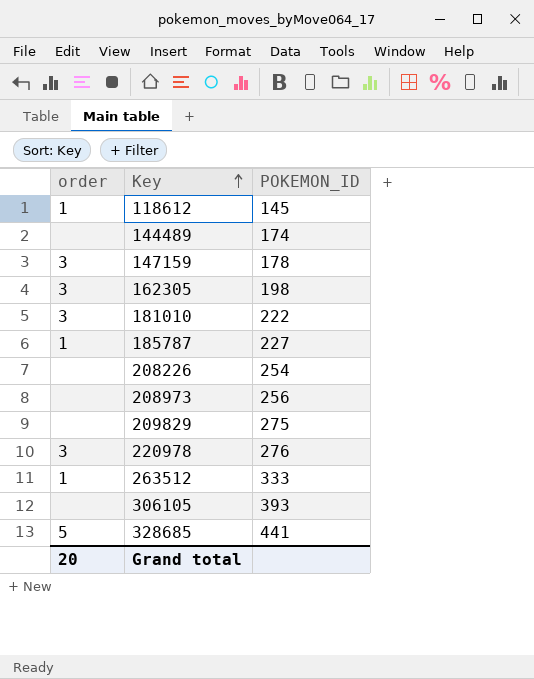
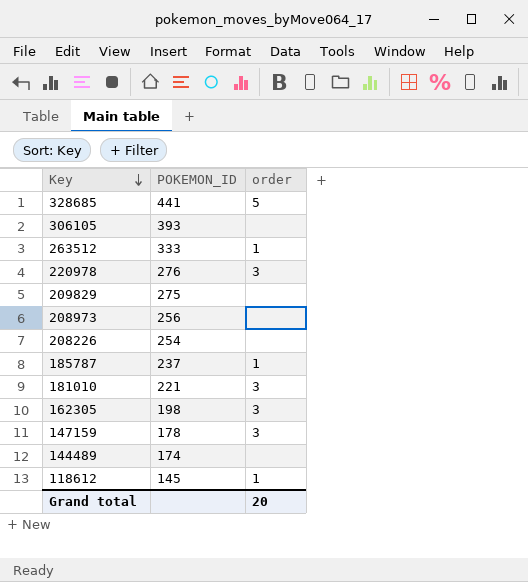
row order: Key ascending -> Key descending
column order | position: 1 -> 3
185787 | POKEMON_ID: 227 -> 237
181010 | POKEMON_ID: 222 -> 221

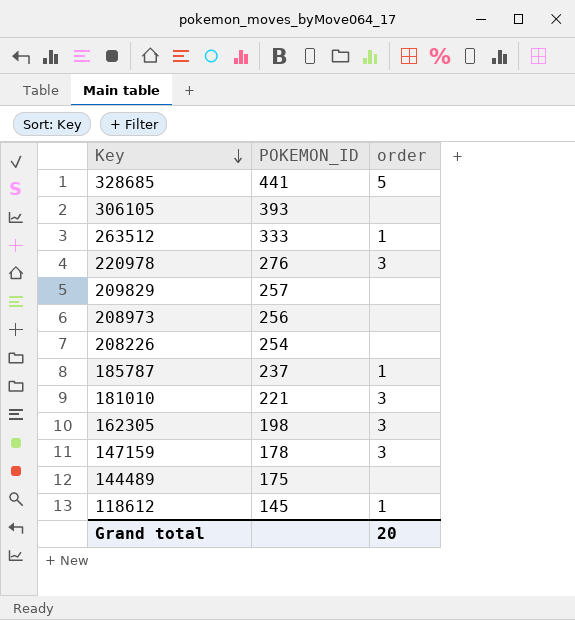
209829 | POKEMON_ID: 275 -> 257
144489 | POKEMON_ID: 174 -> 175

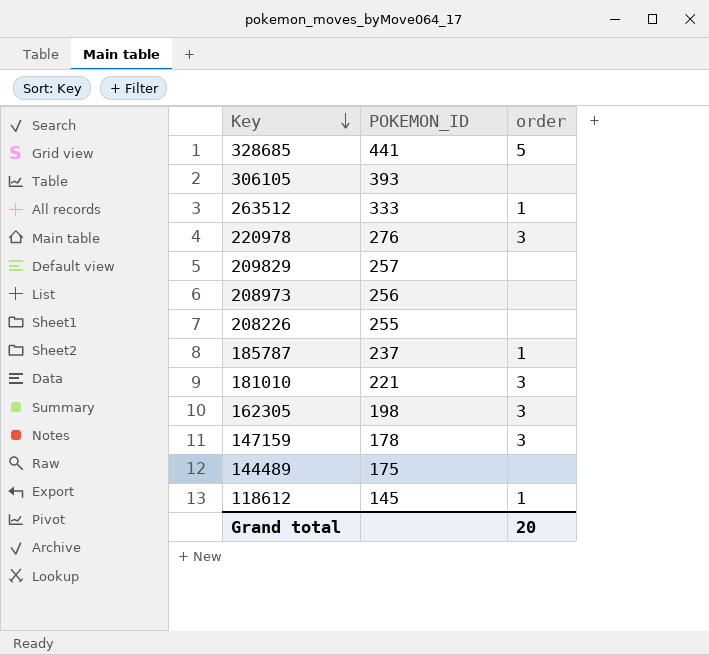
208226 | POKEMON_ID: 254 -> 255

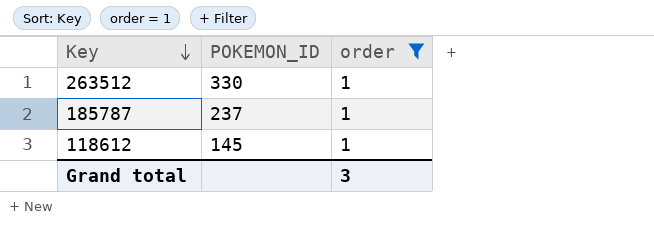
filter: none -> order = 1
263512 | POKEMON_ID: 333 -> 330
Grand total | order: 20 -> 3

